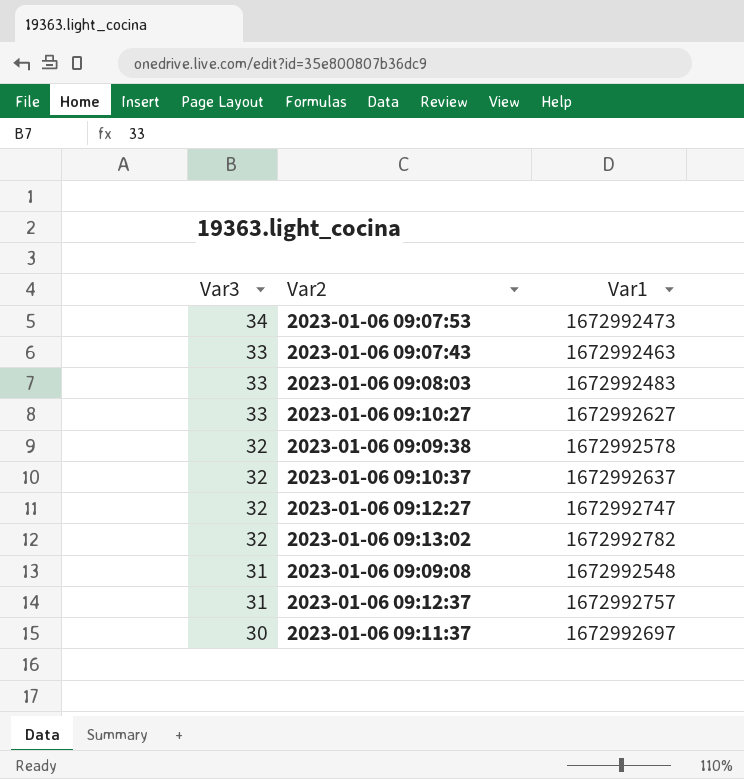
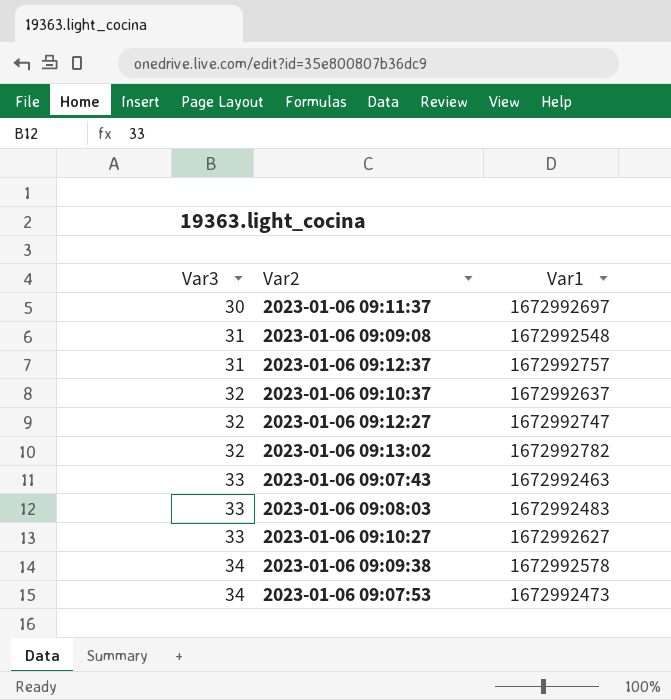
row order: Var3 descending -> Var3 ascending
2023-01-06 09:09:38 | Var3: 32 -> 34

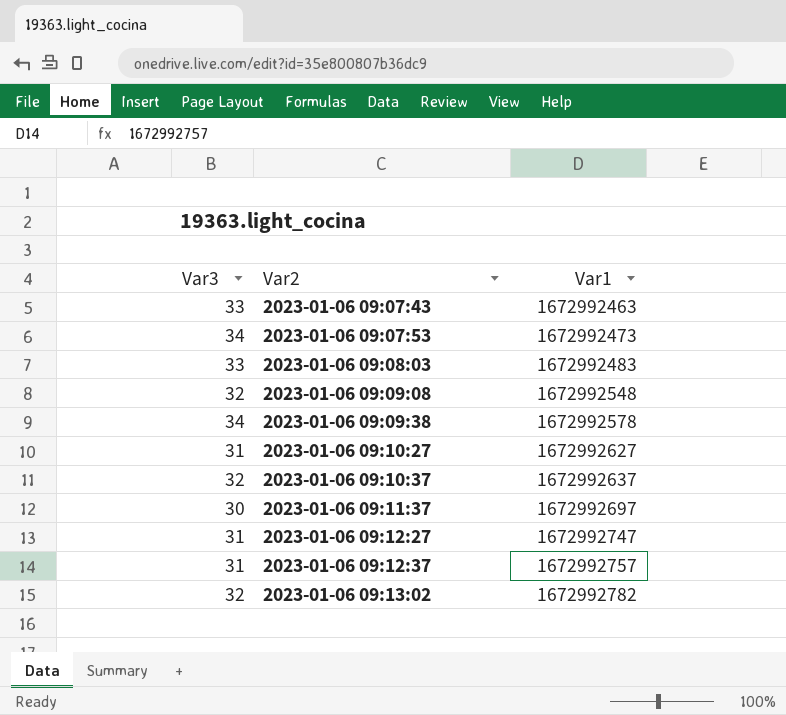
row order: Var3 ascending -> Var2 ascending
2023-01-06 09:09:08 | Var3: 31 -> 32
2023-01-06 09:10:27 | Var3: 33 -> 31
2023-01-06 09:12:27 | Var3: 32 -> 31

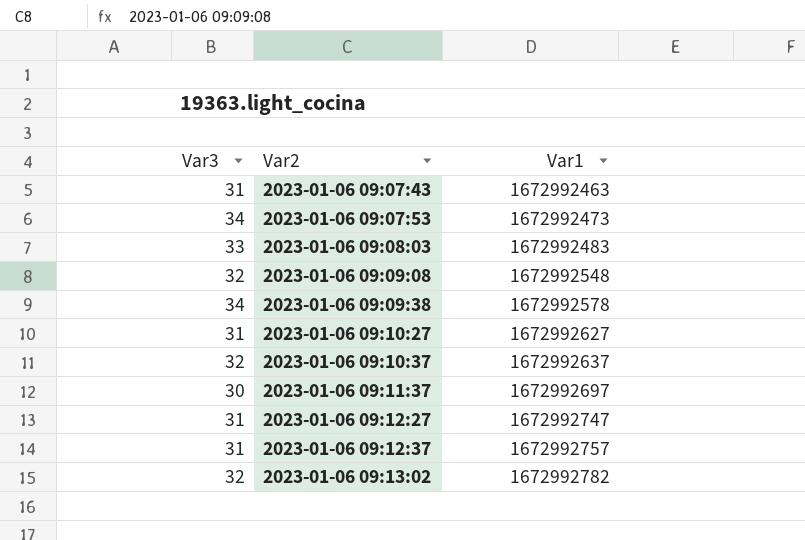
2023-01-06 09:07:43 | Var3: 33 -> 31

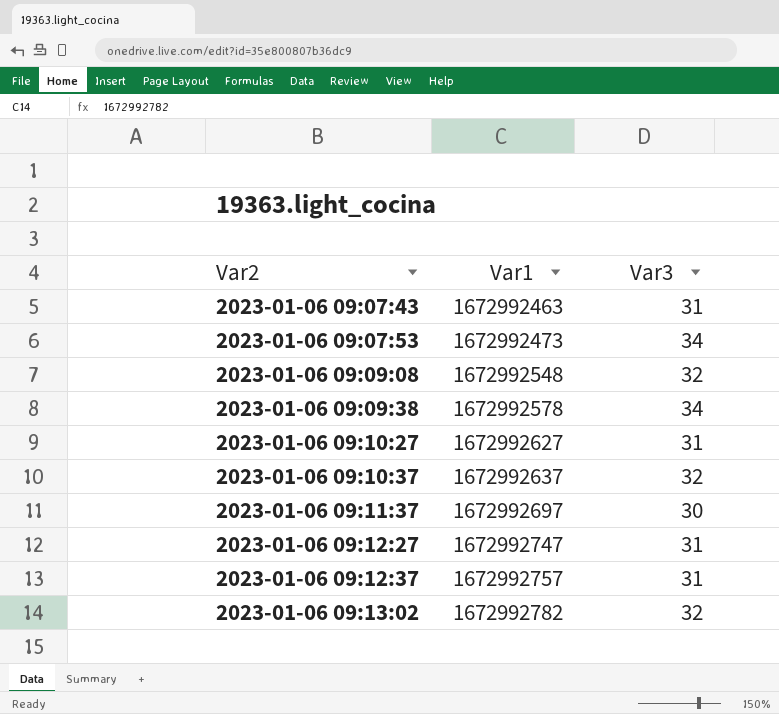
column Var3 | position: 1 -> 3
row 2023-01-06 09:08:03: 33 | 1672992483 -> none

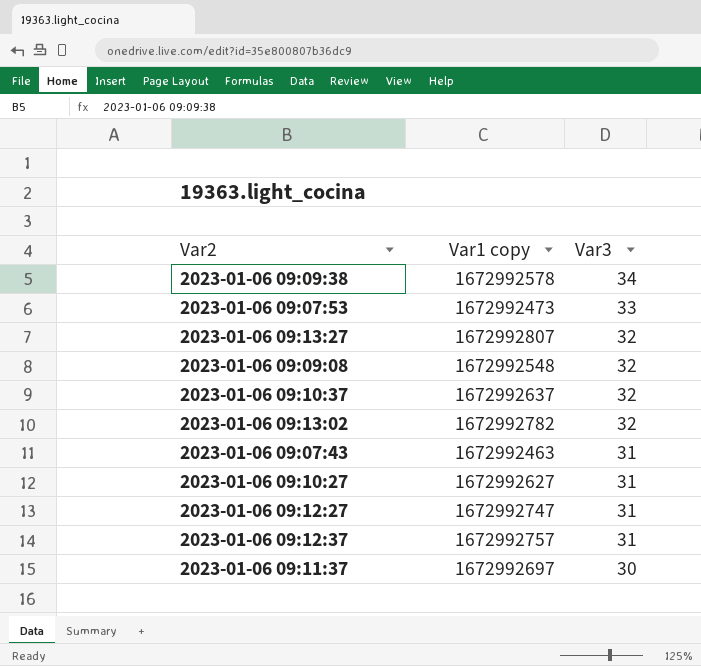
row order: Var2 ascending -> Var3 descending
column name: Var1 -> Var1 copy
2023-01-06 09:07:53 | Var3: 34 -> 33
row 2023-01-06 09:13:27: none -> 1672992807 | 32

